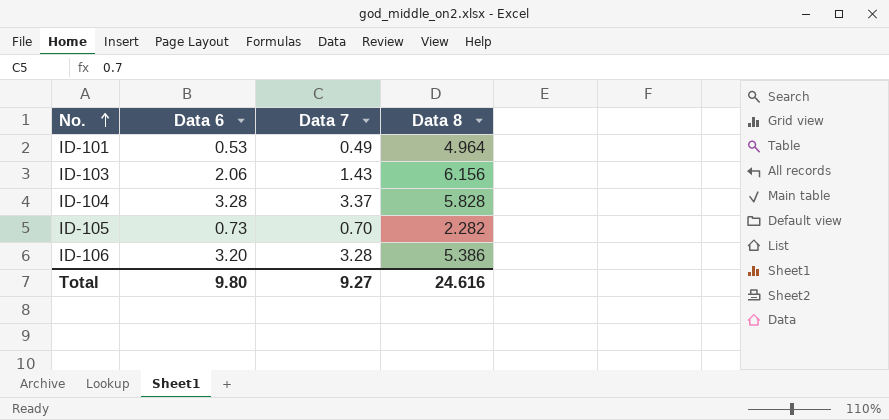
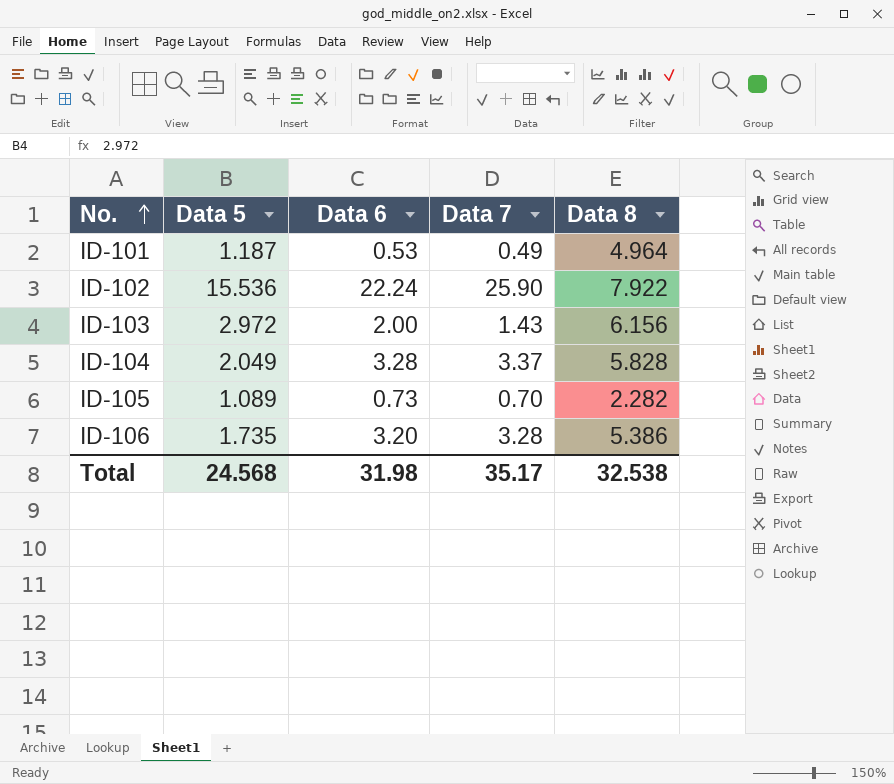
column Data 5 | position: none -> 2
row ID-102: none -> 15.536 | 22.24 | 25.90 | 7.922
ID-103 | Data 6: 2.06 -> 2.00
Total | Data 6: 9.80 -> 31.98
Total | Data 7: 9.27 -> 35.17
Total | Data 8: 24.616 -> 32.538

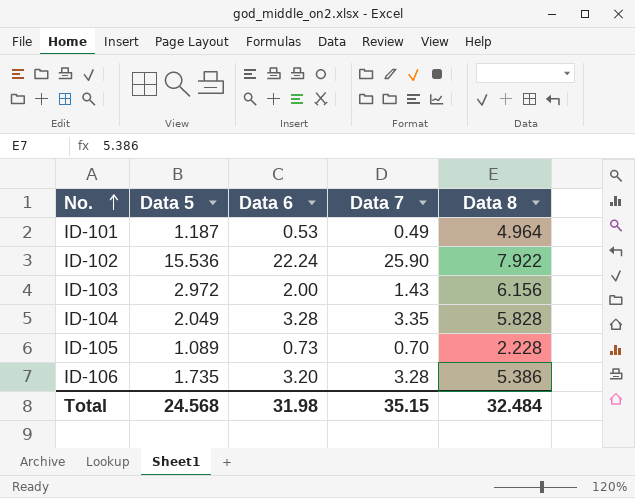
ID-104 | Data 7: 3.37 -> 3.35
ID-105 | Data 8: 2.282 -> 2.228
Total | Data 7: 35.17 -> 35.15
Total | Data 8: 32.538 -> 32.484

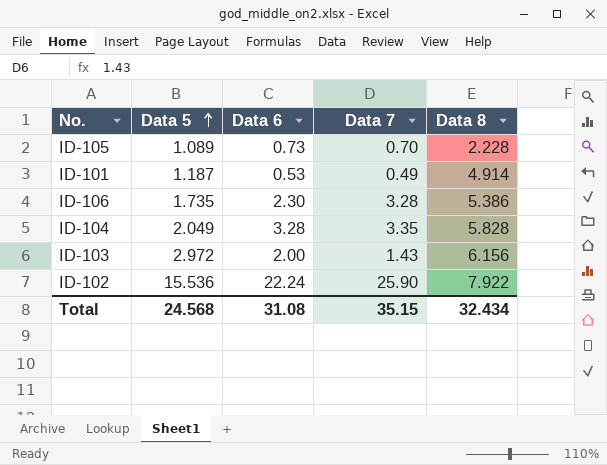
row order: No. ascending -> Data 5 ascending
ID-101 | Data 8: 4.964 -> 4.914
ID-106 | Data 6: 3.20 -> 2.30
Total | Data 6: 31.98 -> 31.08
Total | Data 8: 32.484 -> 32.434

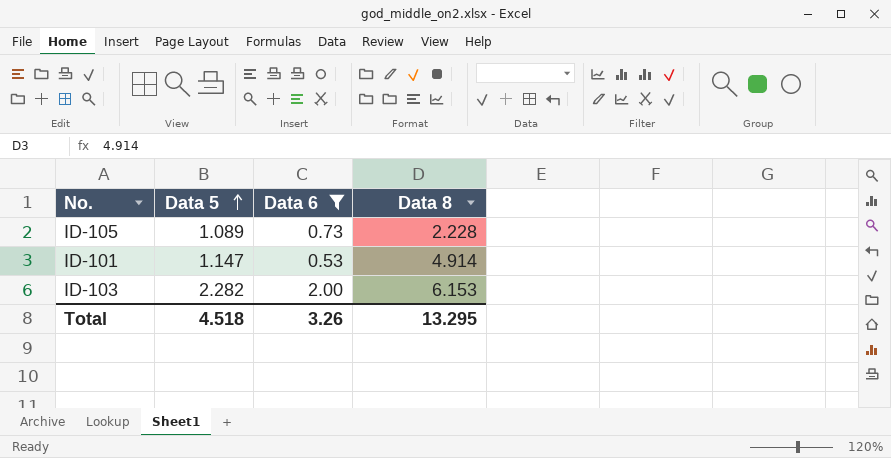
filter: none -> Data 6 <= 2.00
column Data 7 | position: 4 -> none
ID-101 | Data 5: 1.187 -> 1.147
ID-103 | Data 5: 2.972 -> 2.282
ID-103 | Data 8: 6.156 -> 6.153
Total | Data 5: 24.568 -> 4.518
Total | Data 6: 31.08 -> 3.26
Total | Data 8: 32.434 -> 13.295

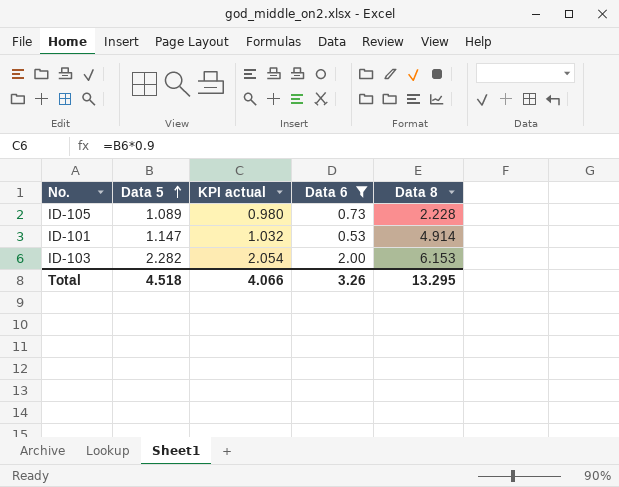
column KPI actual | formula: none -> [Data 5] * 0.9

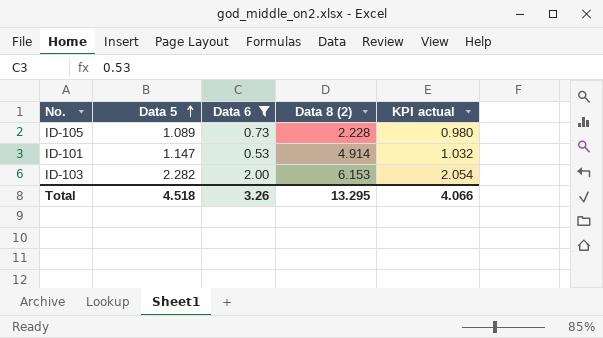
column name: Data 8 -> Data 8 (2)
column KPI actual | position: 3 -> 5

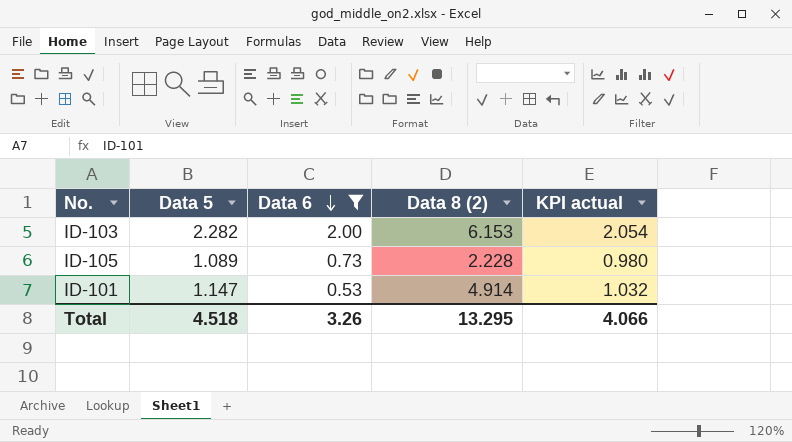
row order: Data 5 ascending -> Data 6 descending

